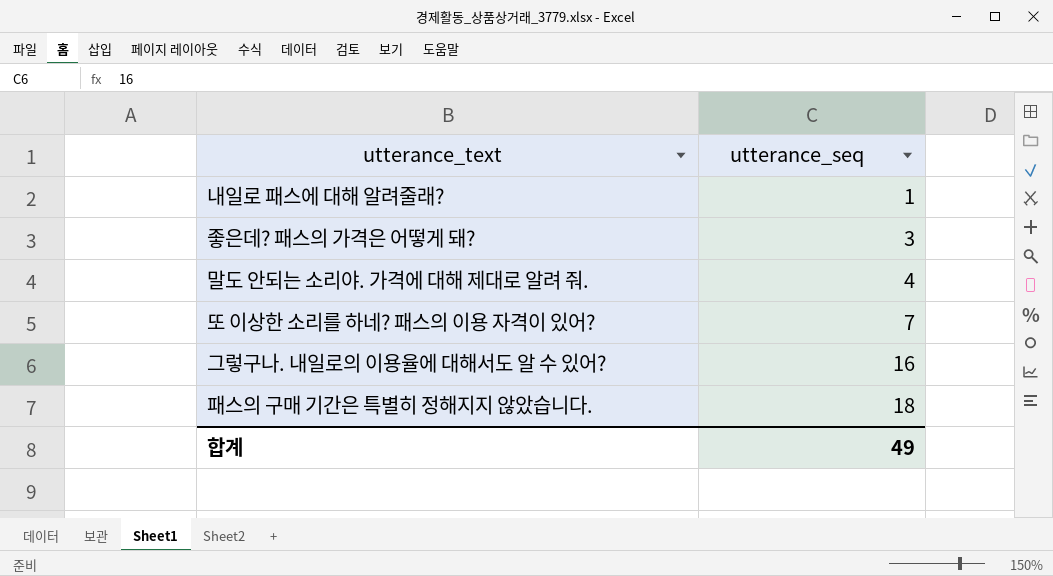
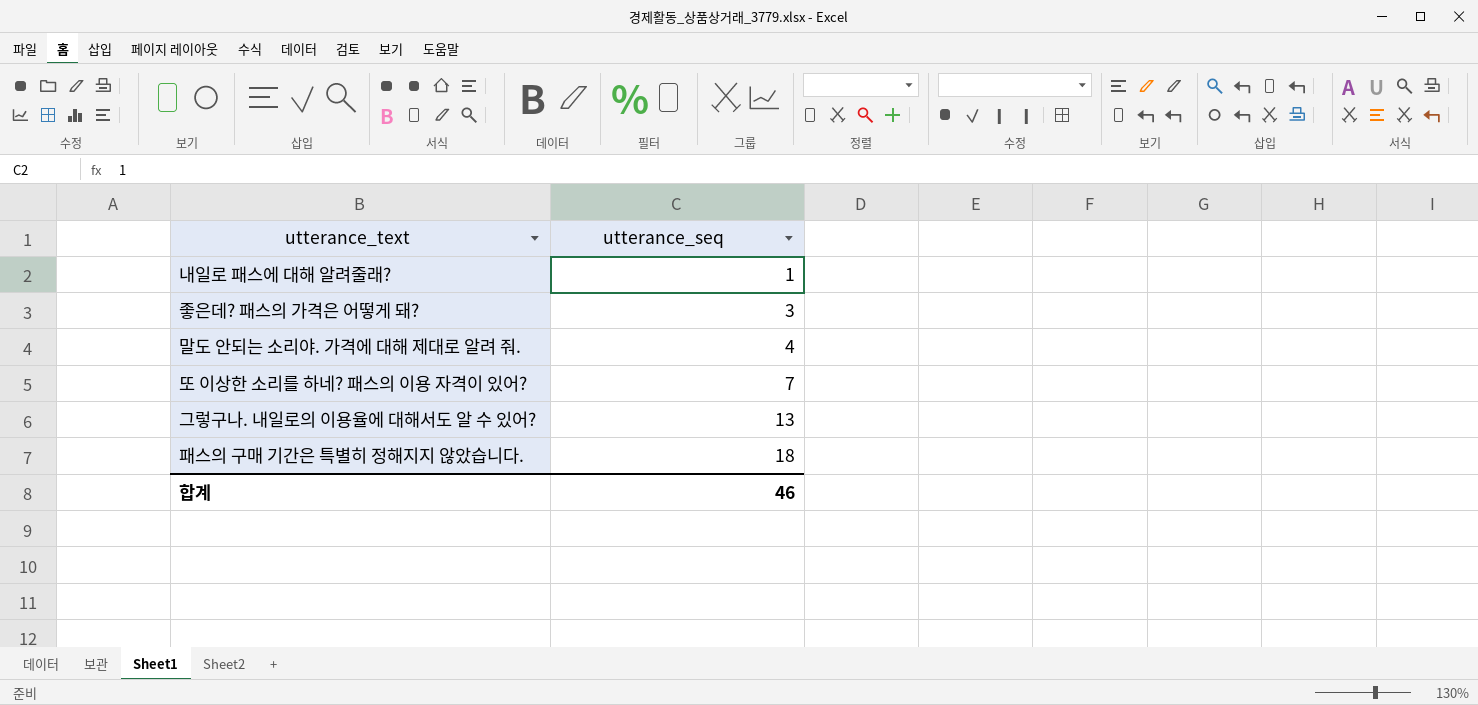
그렇구나. 내일로의 이용율에 대해서도 알 수 있어? | utterance_seq: 16 -> 13
합계 | utterance_seq: 49 -> 46

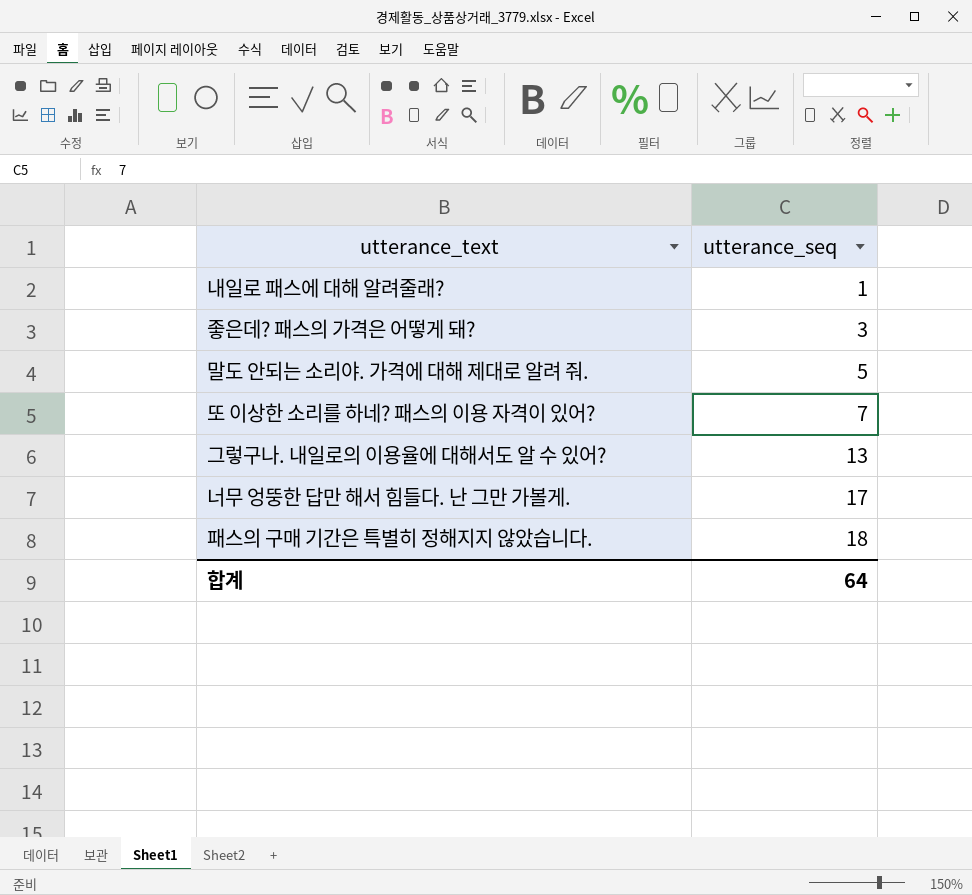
말도 안되는 소리야. 가격에 대해 제대로 알려 줘. | utterance_seq: 4 -> 5
row 너무 엉뚱한 답만 해서 힘들다. 난 그만 가볼게.: none -> 17
합계 | utterance_seq: 46 -> 64

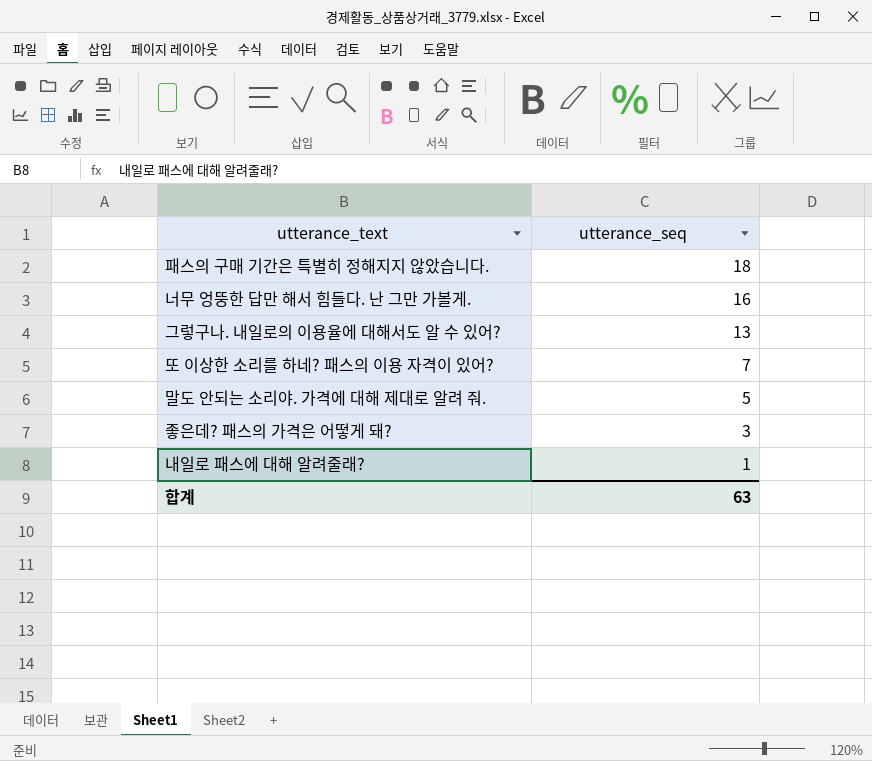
row order: utterance_seq ascending -> utterance_seq descending
너무 엉뚱한 답만 해서 힘들다. 난 그만 가볼게. | utterance_seq: 17 -> 16
합계 | utterance_seq: 64 -> 63

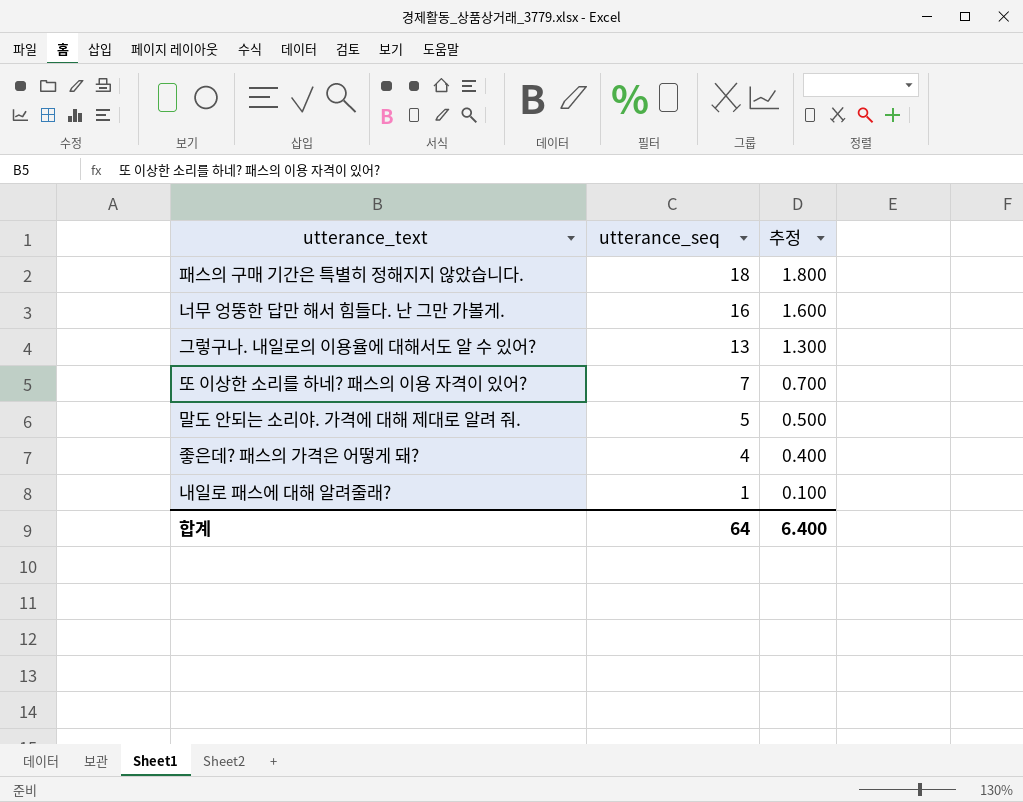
column 추정 | formula: none -> [utterance_seq] * 0.1
좋은데? 패스의 가격은 어떻게 돼? | utterance_seq: 3 -> 4
합계 | utterance_seq: 63 -> 64

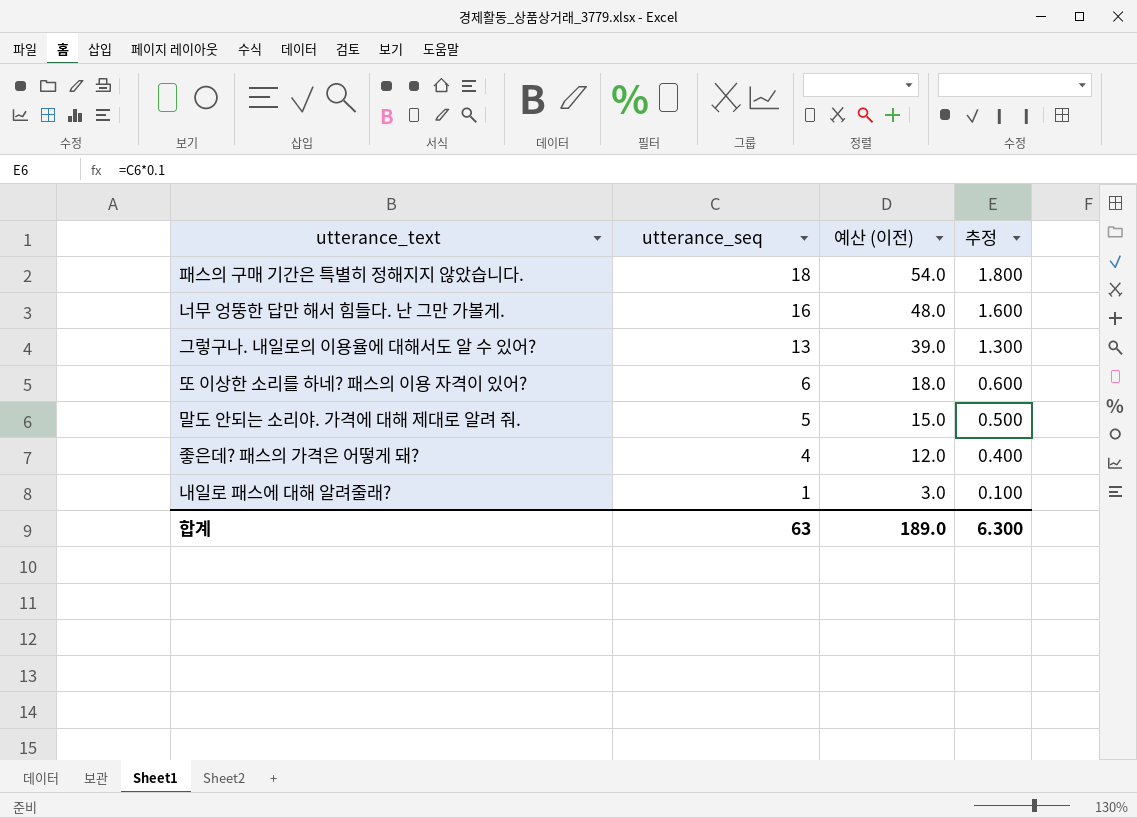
column 예산 (이전) | formula: none -> [utterance_seq] * 3
또 이상한 소리를 하네? 패스의 이용 자격이 있어? | utterance_seq: 7 -> 6
또 이상한 소리를 하네? 패스의 이용 자격이 있어? | 추정: 0.700 -> 0.600
합계 | utterance_seq: 64 -> 63
합계 | 추정: 6.400 -> 6.300

